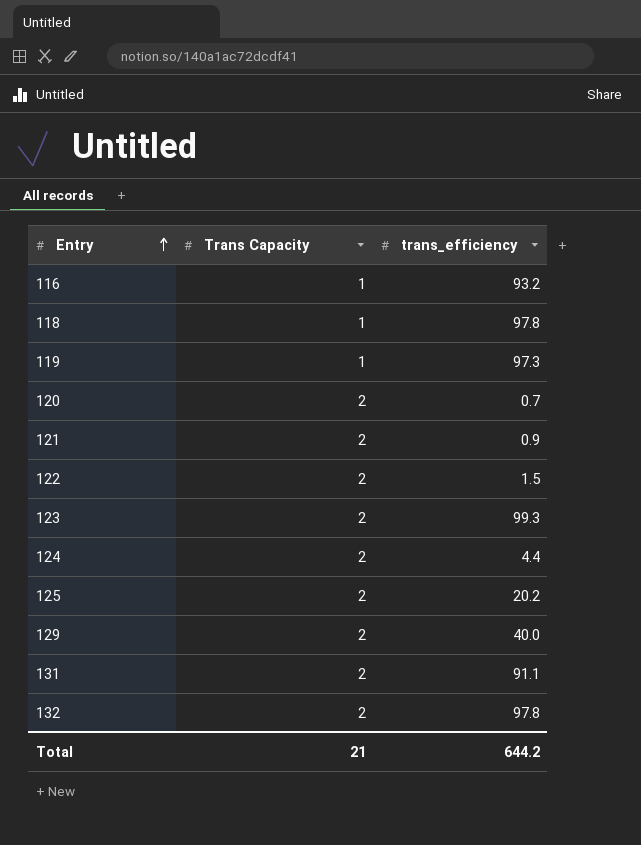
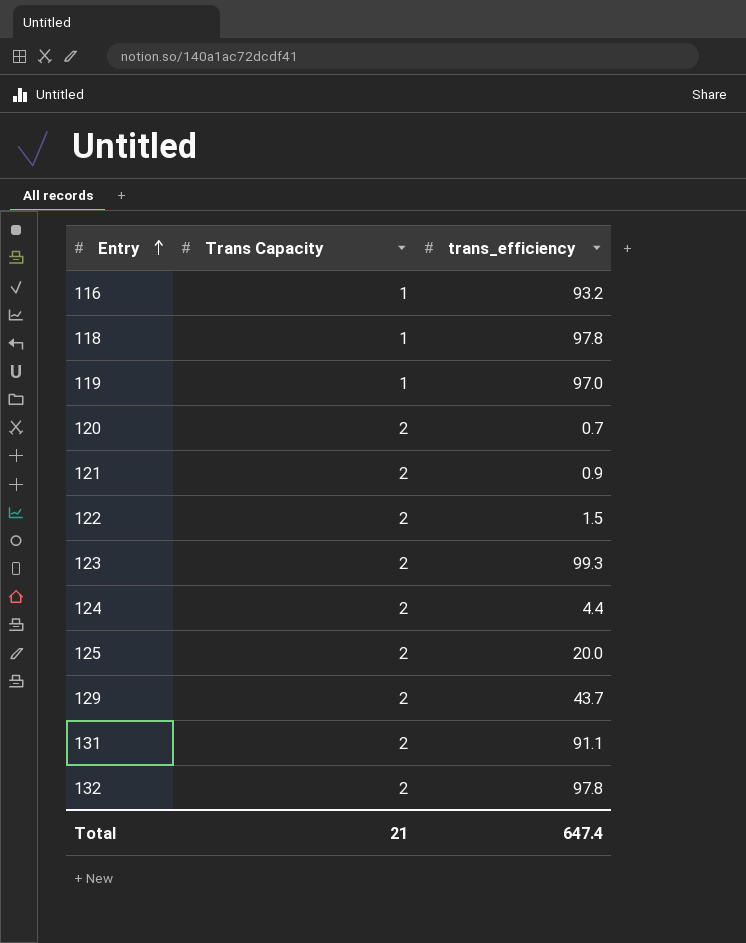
119 | trans_efficiency: 97.3 -> 97.0
125 | trans_efficiency: 20.2 -> 20.0
129 | trans_efficiency: 40.0 -> 43.7
Total | trans_efficiency: 644.2 -> 647.4

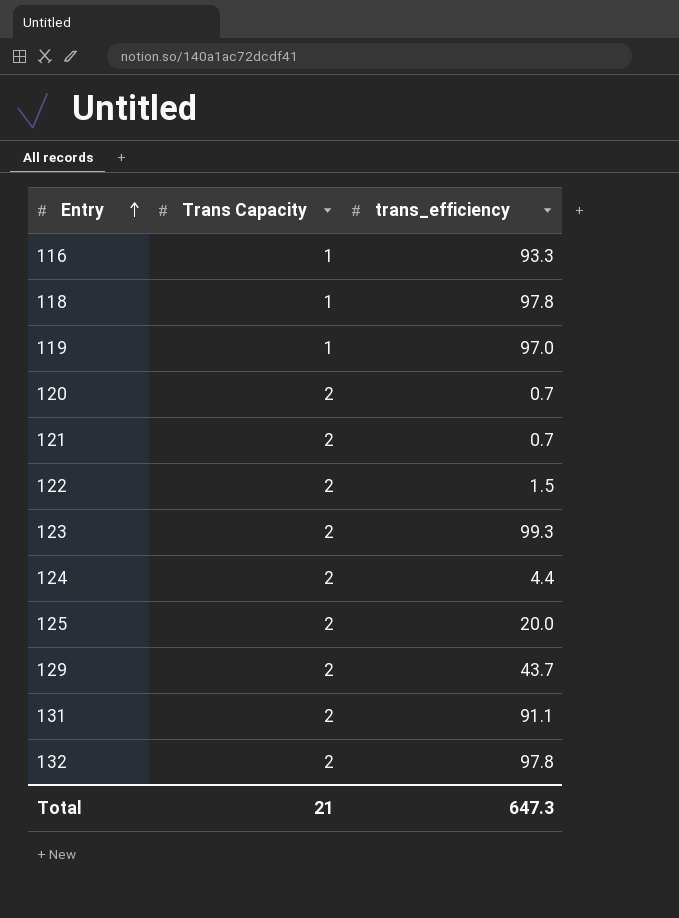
116 | trans_efficiency: 93.2 -> 93.3
121 | trans_efficiency: 0.9 -> 0.7
Total | trans_efficiency: 647.4 -> 647.3

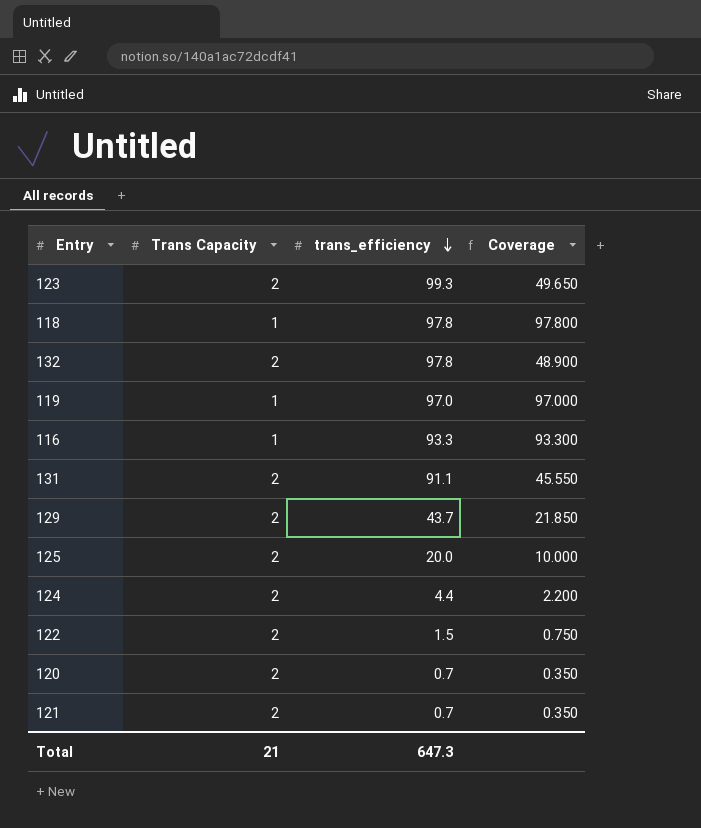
row order: Entry ascending -> trans_efficiency descending
column Coverage | formula: none -> [trans_efficiency] / [Trans Capacity]

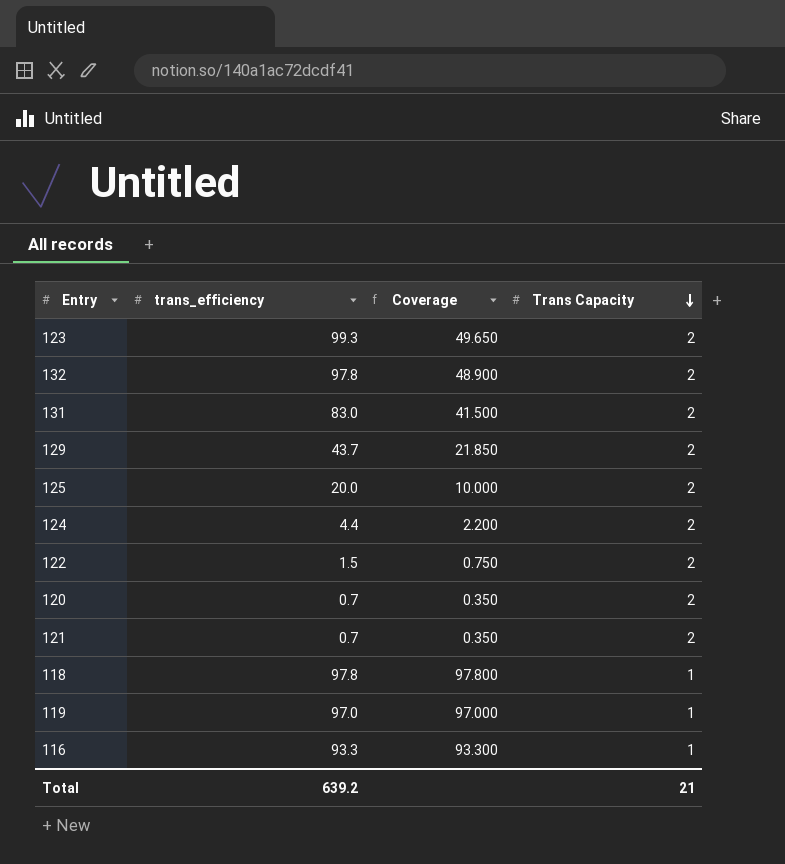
row order: trans_efficiency descending -> Trans Capacity descending
column Trans Capacity | position: 2 -> 4
131 | trans_efficiency: 91.1 -> 83.0
131 | Coverage: 45.550 -> 41.500
Total | trans_efficiency: 647.3 -> 639.2

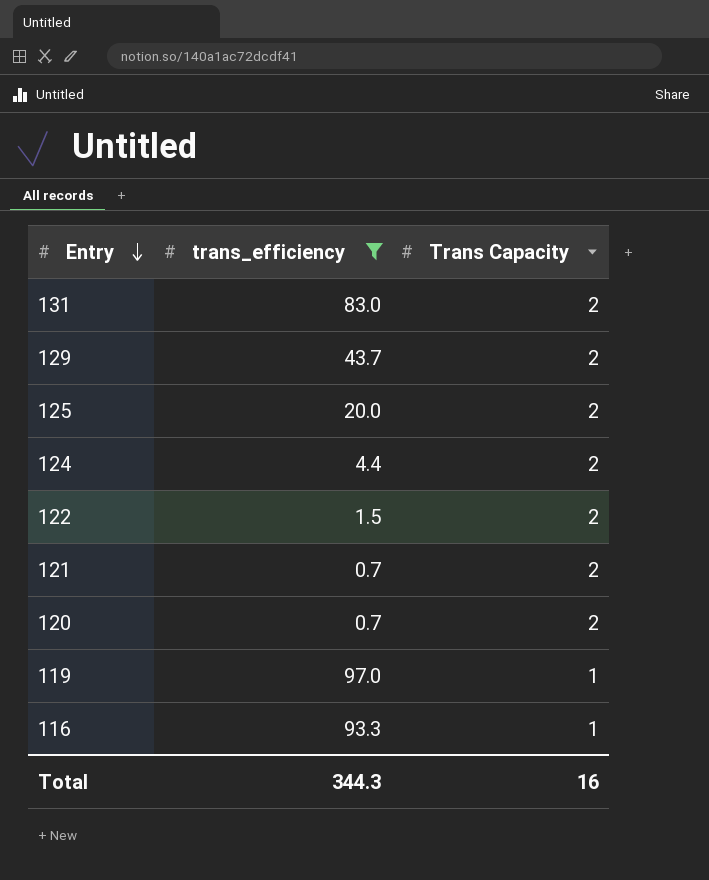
filter: none -> trans_efficiency <= 97.0
row order: Trans Capacity descending -> Entry descending
column Coverage | formula: [trans_efficiency] / [Trans Capacity] -> none
Total | trans_efficiency: 639.2 -> 344.3
Total | Trans Capacity: 21 -> 16

